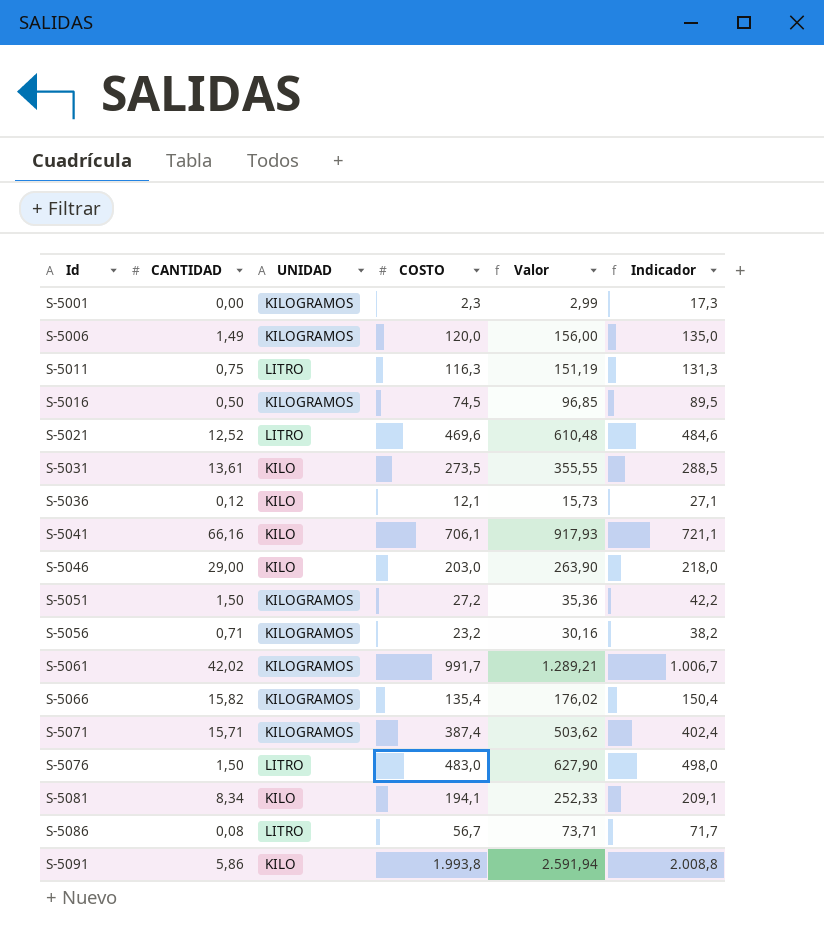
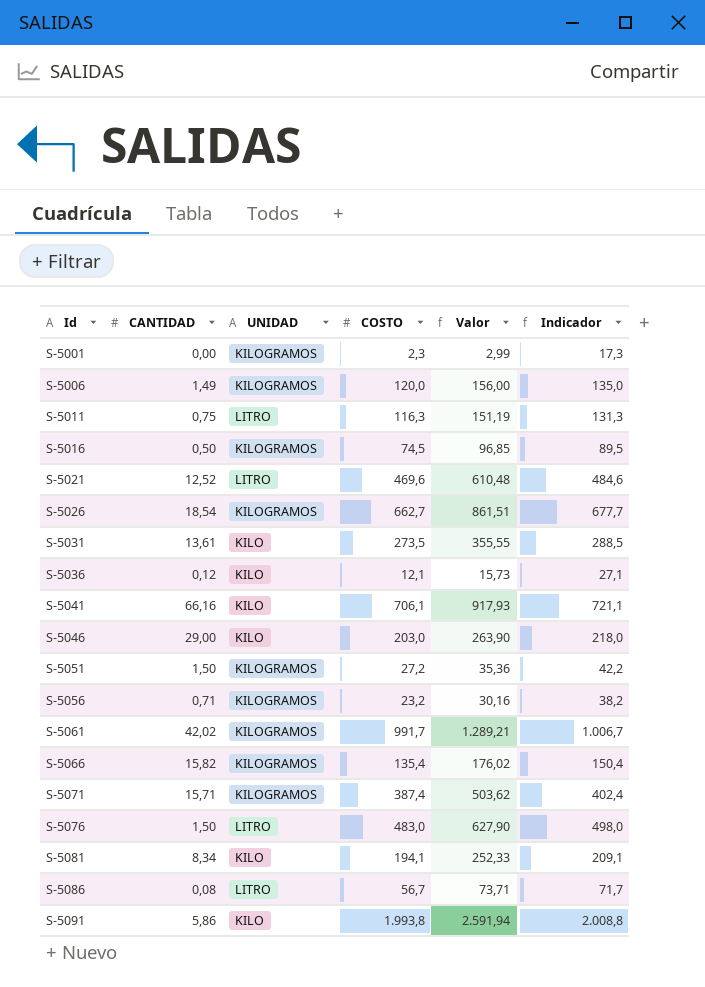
row S-5026: none -> 18,54 | KILOGRAMOS | 662,7 | 861,51 | 677,7

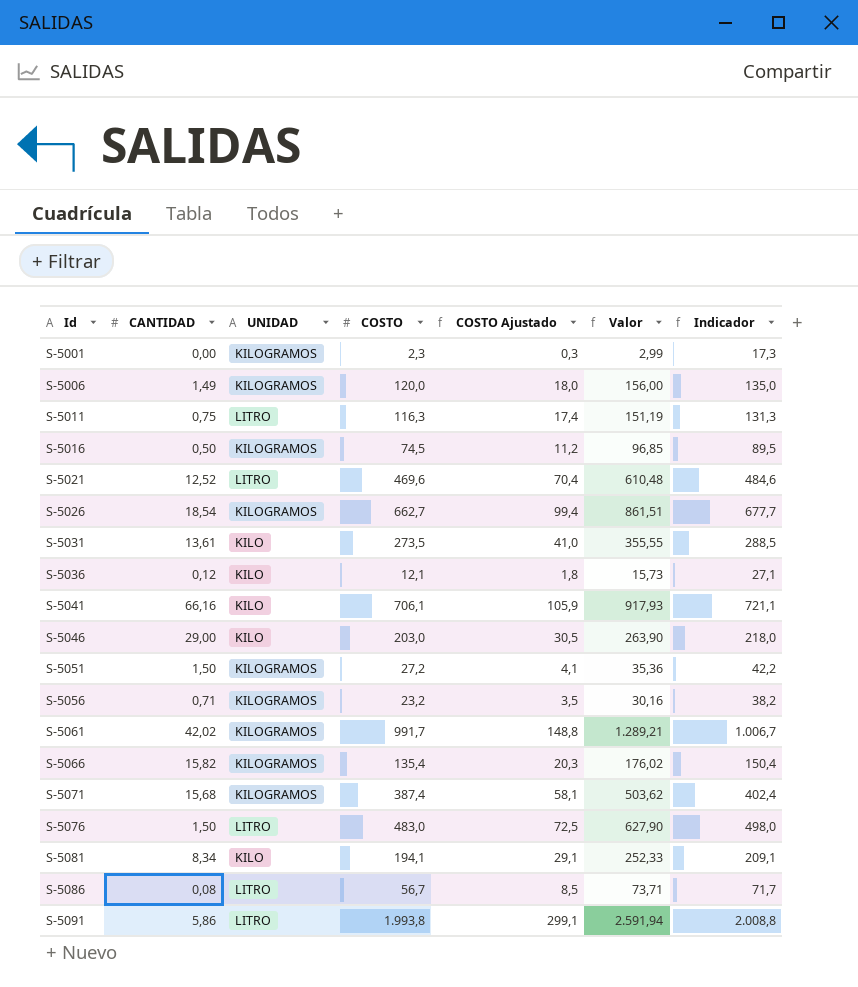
column COSTO Ajustado | formula: none -> [COSTO] * 0,15
S-5071 | CANTIDAD: 15,71 -> 15,68
S-5091 | UNIDAD: KILO -> LITRO

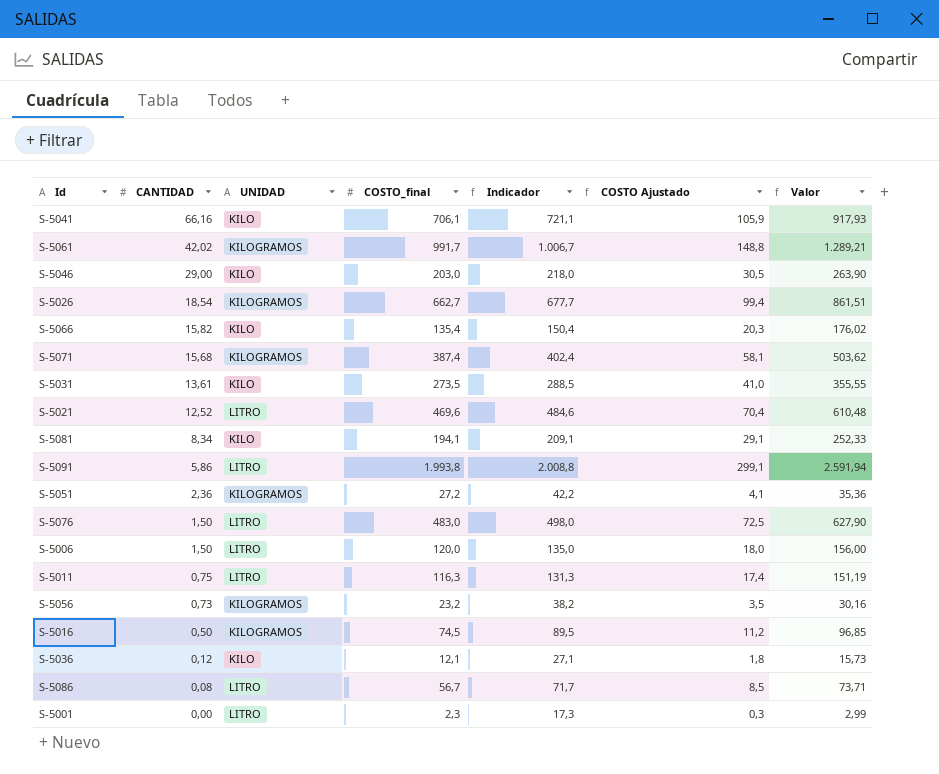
row order: Id ascending -> CANTIDAD descending
column name: COSTO -> COSTO_final
column Indicador | position: 7 -> 5
S-5066 | UNIDAD: KILOGRAMOS -> KILO
S-5051 | CANTIDAD: 1,50 -> 2,36
S-5006 | CANTIDAD: 1,49 -> 1,50
S-5006 | UNIDAD: KILOGRAMOS -> LITRO
S-5056 | CANTIDAD: 0,71 -> 0,73
S-5001 | UNIDAD: KILOGRAMOS -> LITRO

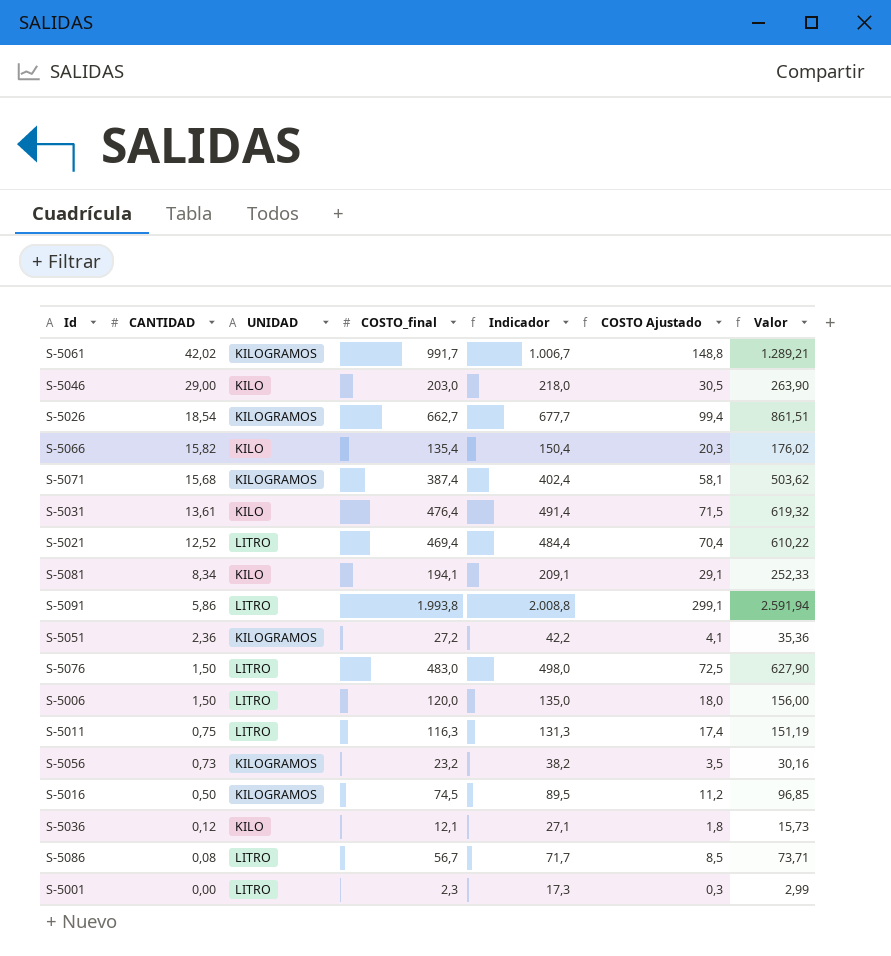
row S-5041: 66,16 | KILO | 706,1 | 721,1 | 105,9 | 917,93 -> none
S-5031 | COSTO_final: 273,5 -> 476,4
S-5031 | Indicador: 288,5 -> 491,4
S-5031 | COSTO Ajustado: 41,0 -> 71,5
S-5031 | Valor: 355,55 -> 619,32
S-5021 | COSTO_final: 469,6 -> 469,4
S-5021 | Indicador: 484,6 -> 484,4
S-5021 | Valor: 610,48 -> 610,22

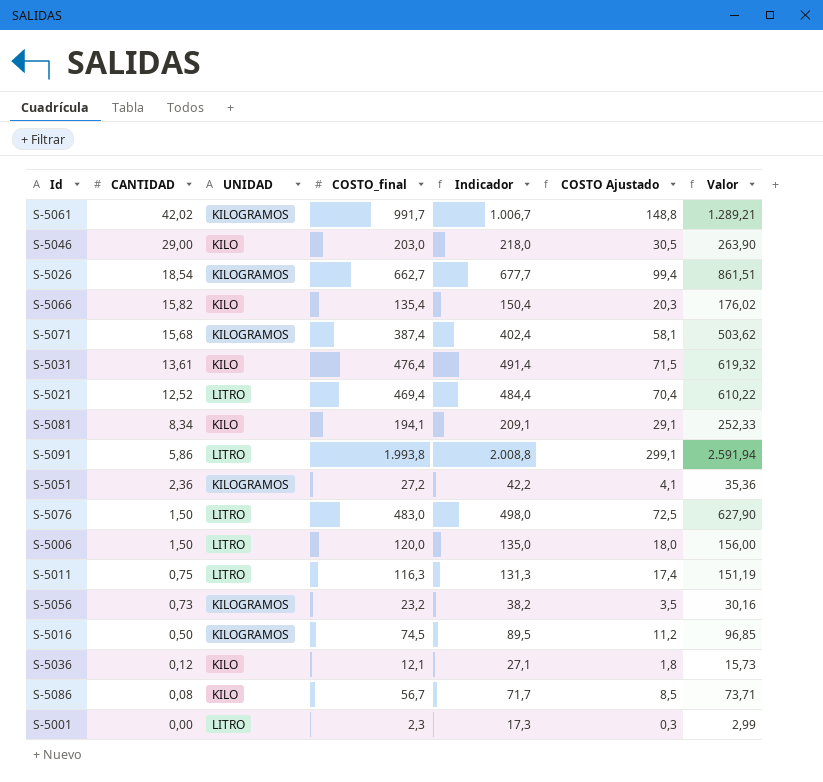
S-5086 | UNIDAD: LITRO -> KILO

